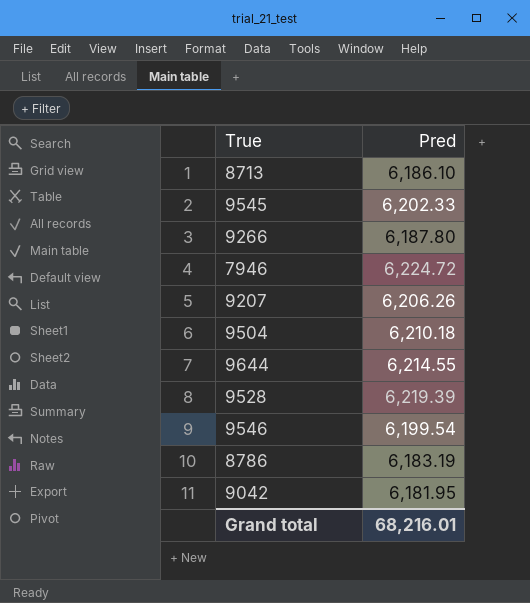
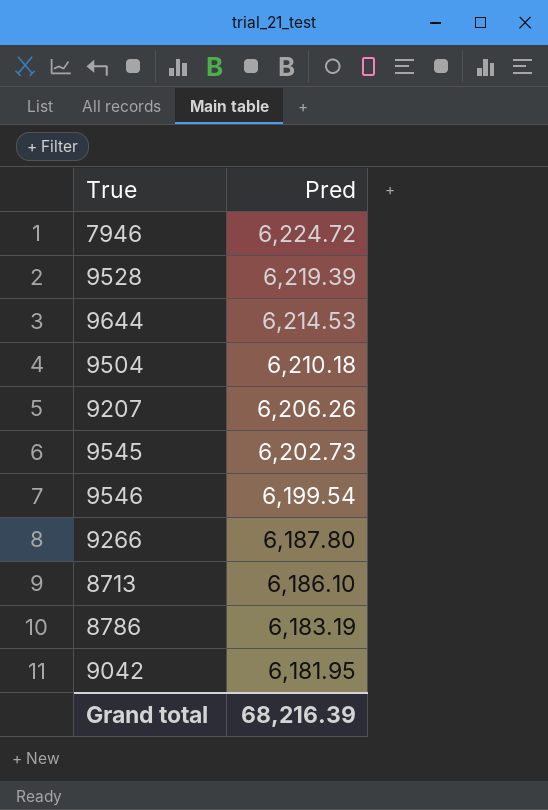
row order: none -> Pred descending
9644 | Pred: 6,214.55 -> 6,214.53
9545 | Pred: 6,202.33 -> 6,202.73
Grand total | Pred: 68,216.01 -> 68,216.39

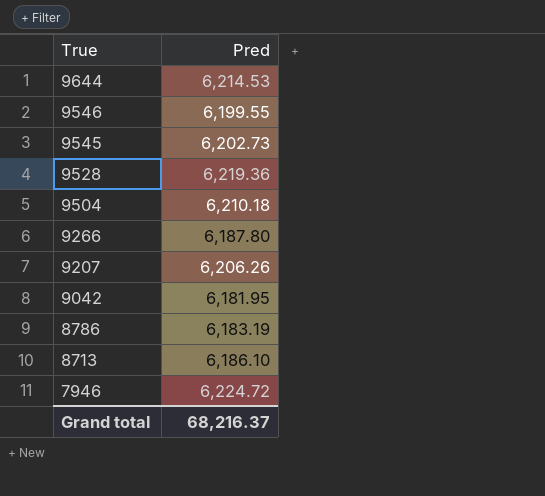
row order: Pred descending -> True descending
9546 | Pred: 6,199.54 -> 6,199.55
9528 | Pred: 6,219.39 -> 6,219.36
Grand total | Pred: 68,216.39 -> 68,216.37

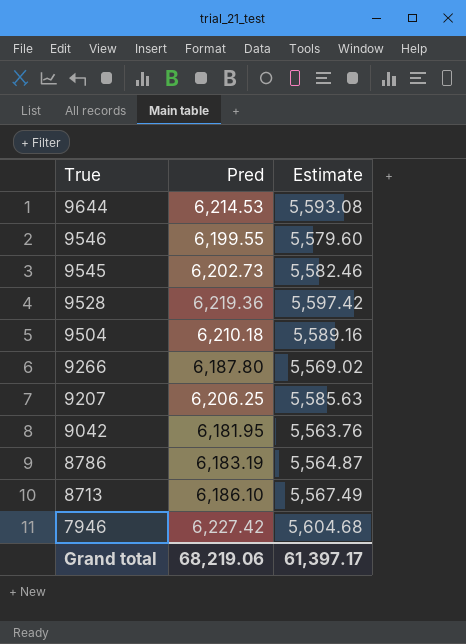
column Estimate | formula: none -> [Pred] * 0.9
9207 | Pred: 6,206.26 -> 6,206.25
7946 | Pred: 6,224.72 -> 6,227.42
Grand total | Pred: 68,216.37 -> 68,219.06

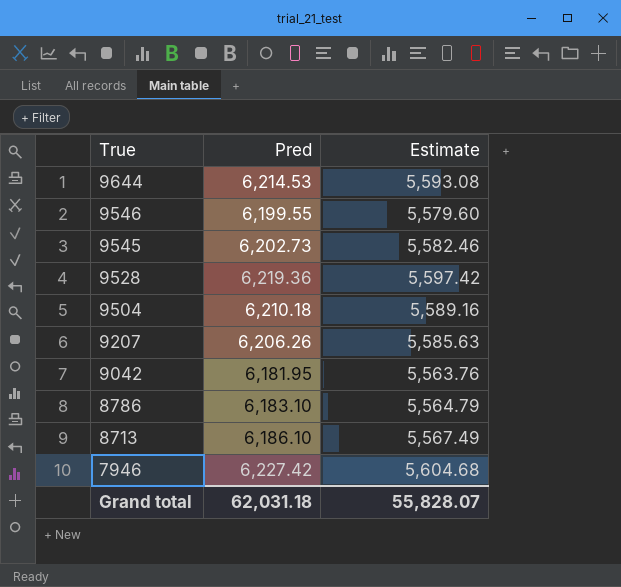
row 9266: 6,187.80 | 5,569.02 -> none
9207 | Pred: 6,206.25 -> 6,206.26
8786 | Pred: 6,183.19 -> 6,183.10
8786 | Estimate: 5,564.87 -> 5,564.79
Grand total | Pred: 68,219.06 -> 62,031.18
Grand total | Estimate: 61,397.17 -> 55,828.07

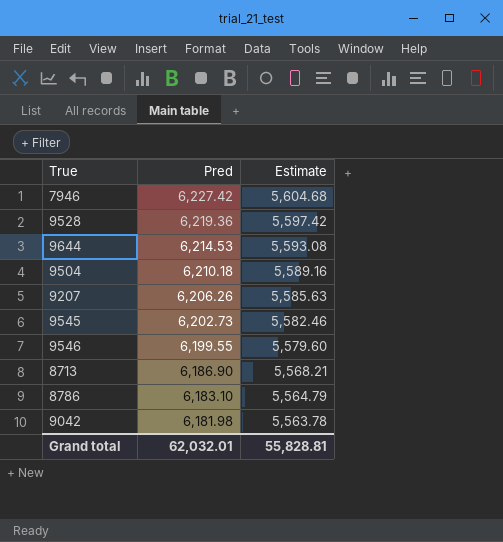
row order: True descending -> Pred descending
8713 | Pred: 6,186.10 -> 6,186.90
8713 | Estimate: 5,567.49 -> 5,568.21
9042 | Pred: 6,181.95 -> 6,181.98
9042 | Estimate: 5,563.76 -> 5,563.78
Grand total | Pred: 62,031.18 -> 62,032.01
Grand total | Estimate: 55,828.07 -> 55,828.81

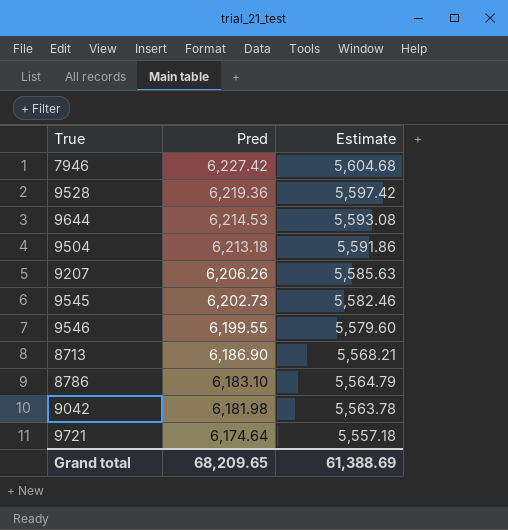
9504 | Pred: 6,210.18 -> 6,213.18
9504 | Estimate: 5,589.16 -> 5,591.86
row 9721: none -> 6,174.64 | 5,557.18
Grand total | Pred: 62,032.01 -> 68,209.65
Grand total | Estimate: 55,828.81 -> 61,388.69

